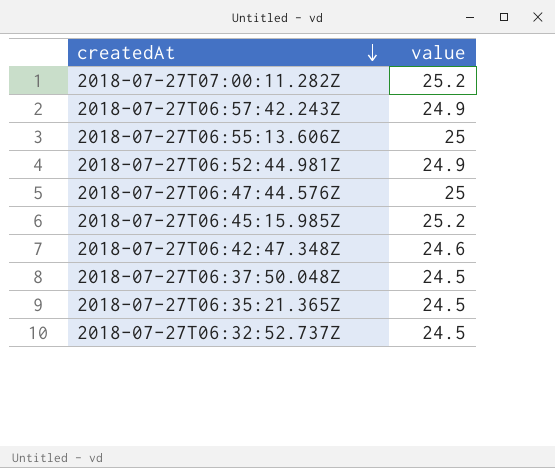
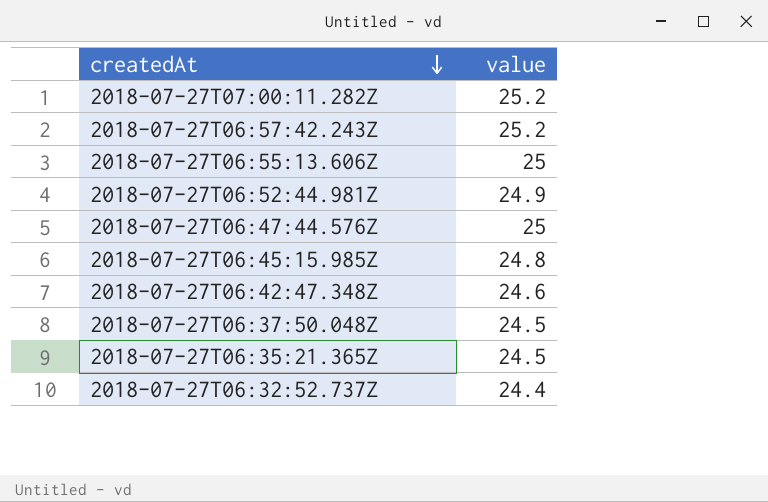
2018-07-27T06:57:42.243Z | value: 24.9 -> 25.2
2018-07-27T06:45:15.985Z | value: 25.2 -> 24.8
2018-07-27T06:32:52.737Z | value: 24.5 -> 24.4

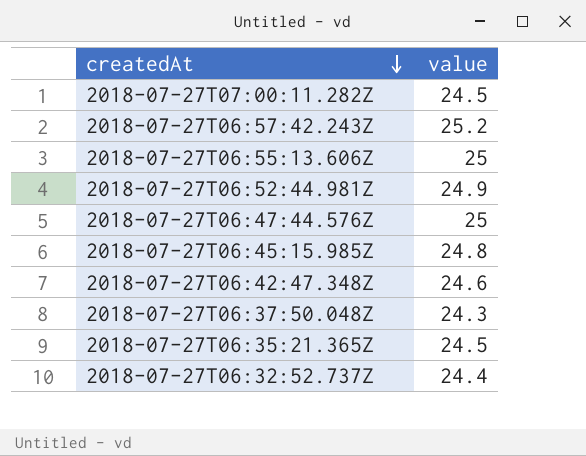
2018-07-27T07:00:11.282Z | value: 25.2 -> 24.5
2018-07-27T06:37:50.048Z | value: 24.5 -> 24.3

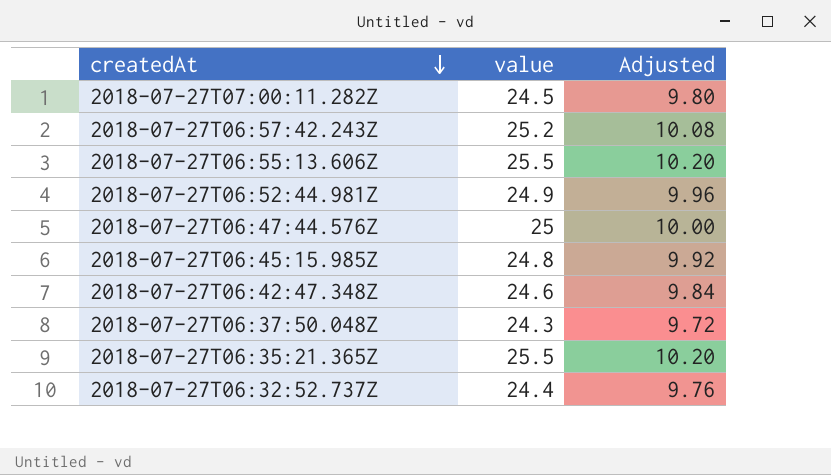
column Adjusted | formula: none -> [value] * 0.4
2018-07-27T06:55:13.606Z | value: 25 -> 25.5
2018-07-27T06:35:21.365Z | value: 24.5 -> 25.5

